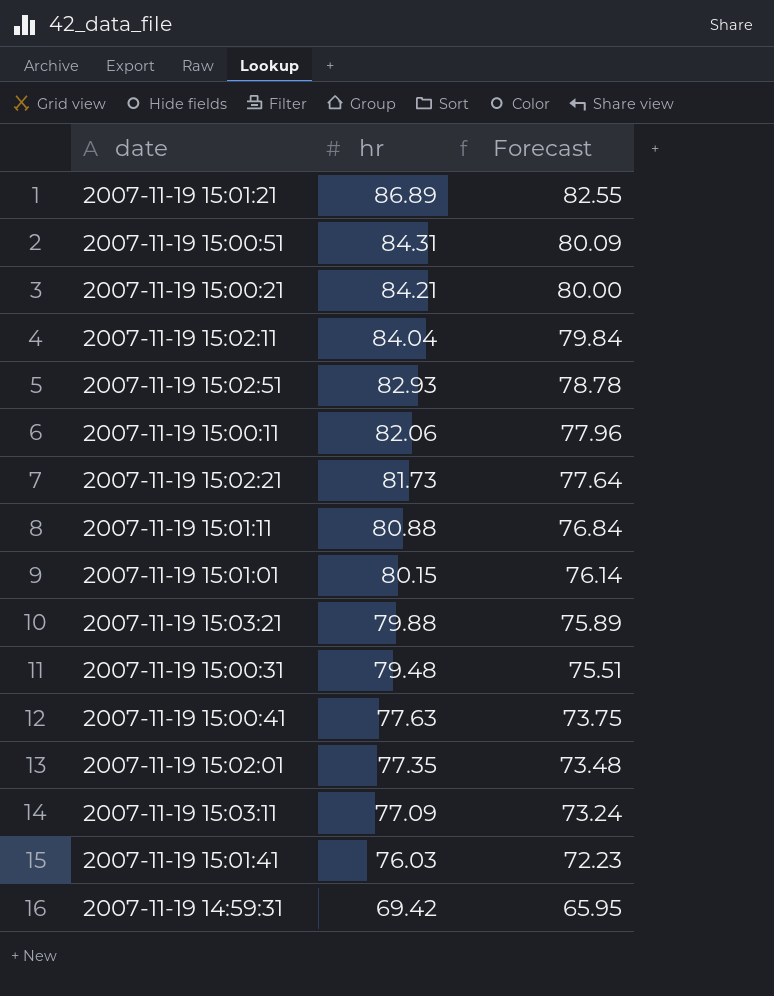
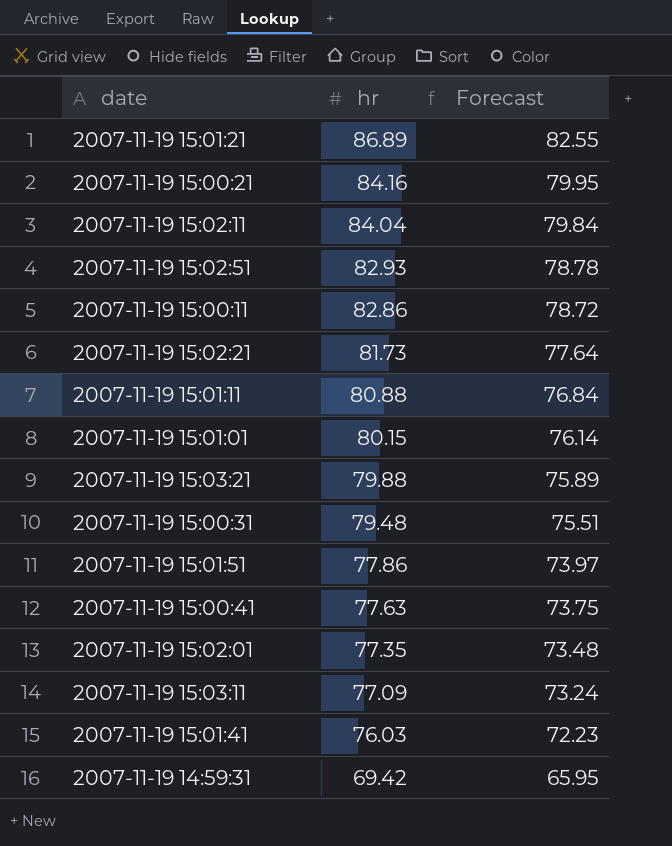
row 2007-11-19 15:00:51: 84.31 | 80.09 -> none
2007-11-19 15:00:21 | hr: 84.21 -> 84.16
2007-11-19 15:00:21 | Forecast: 80.00 -> 79.95
2007-11-19 15:00:11 | hr: 82.06 -> 82.86
2007-11-19 15:00:11 | Forecast: 77.96 -> 78.72
row 2007-11-19 15:01:51: none -> 77.86 | 73.97

